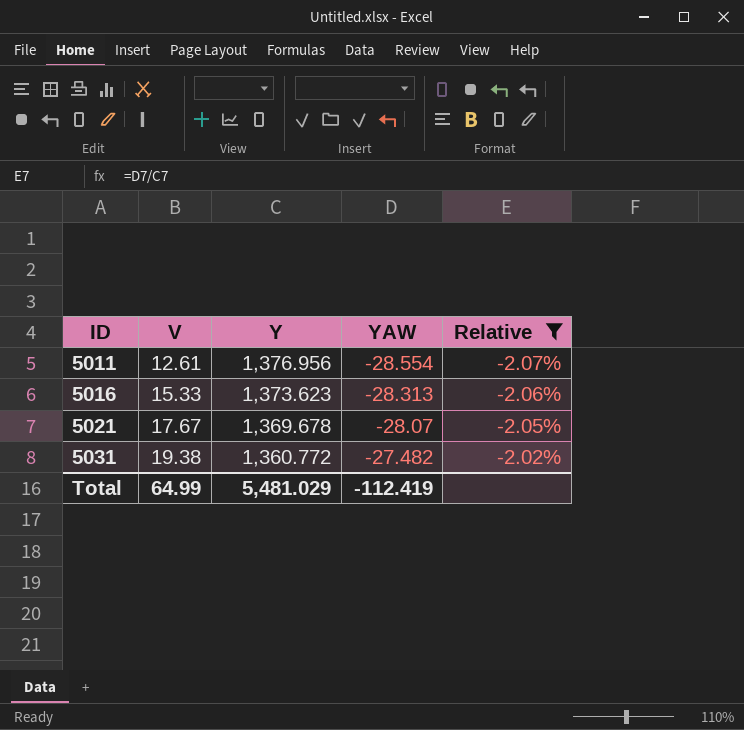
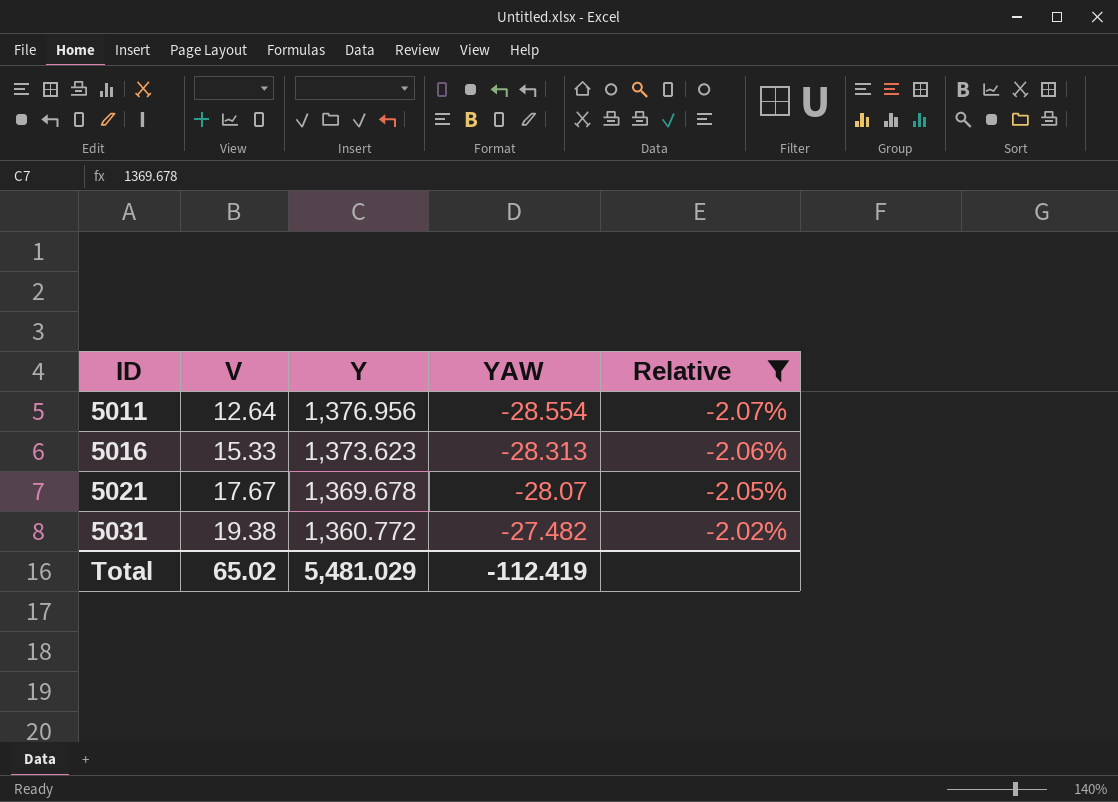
5011 | V: 12.61 -> 12.64
Total | V: 64.99 -> 65.02

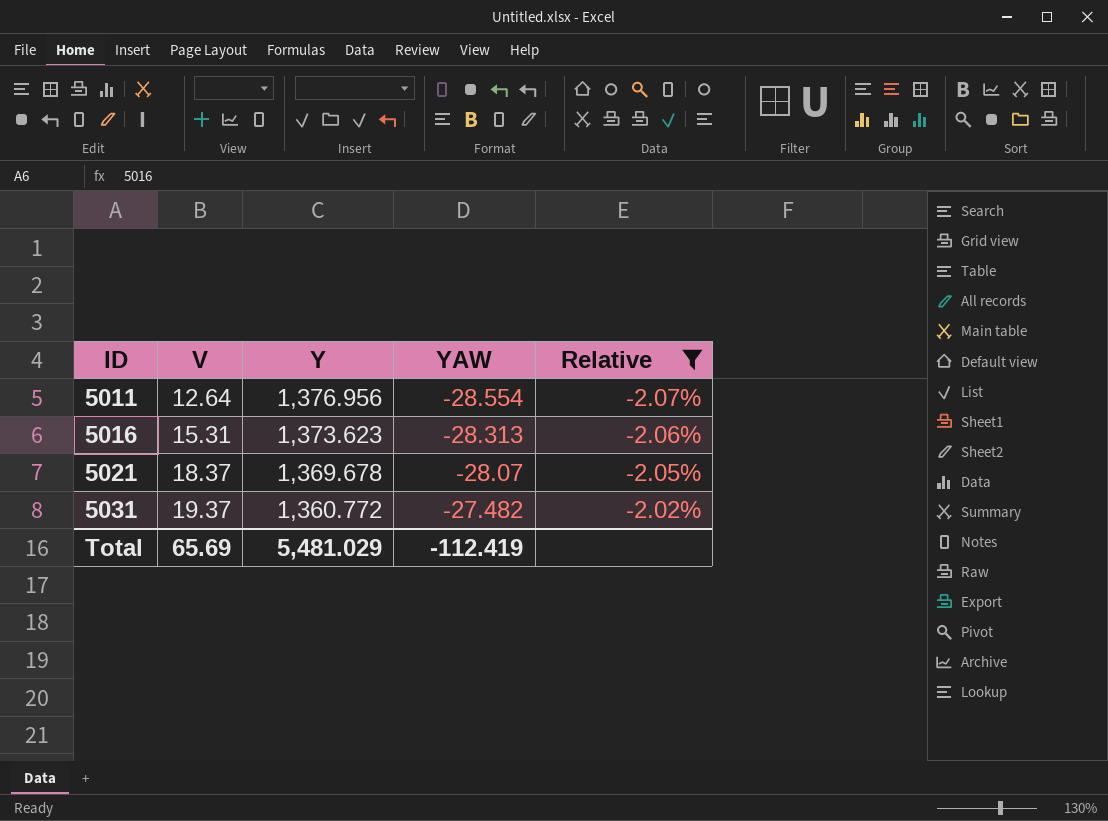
5016 | V: 15.33 -> 15.31
5021 | V: 17.67 -> 18.37
5031 | V: 19.38 -> 19.37
Total | V: 65.02 -> 65.69

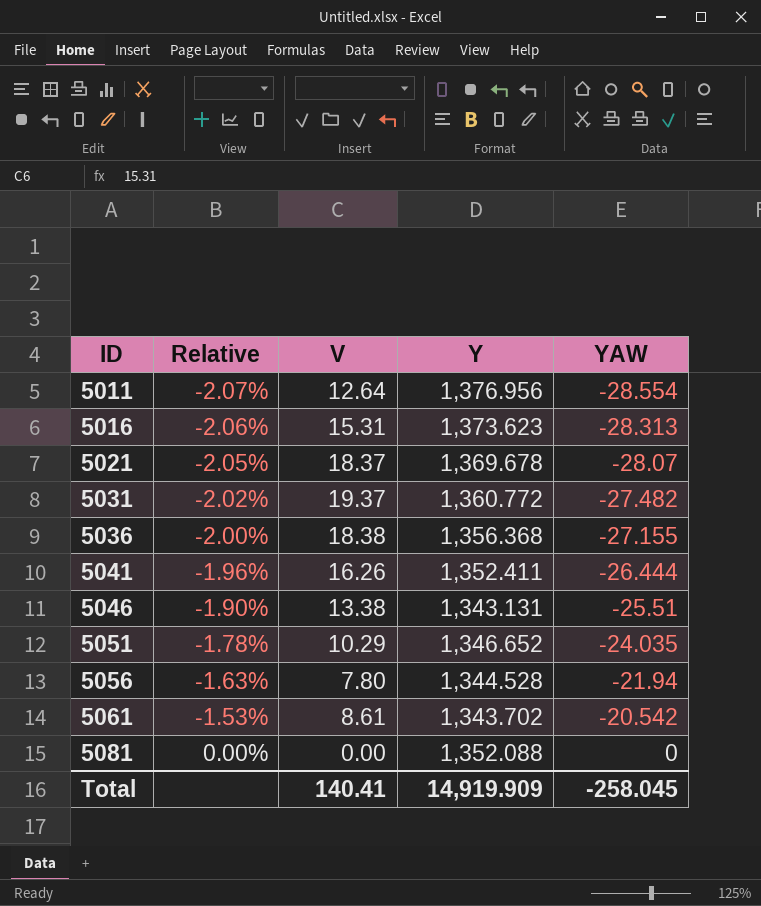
filter: Relative <= -2.02% -> none
column Relative | position: 5 -> 2
Total | V: 65.69 -> 140.41
Total | Y: 5,481.029 -> 14,919.909
Total | YAW: -112.419 -> -258.045

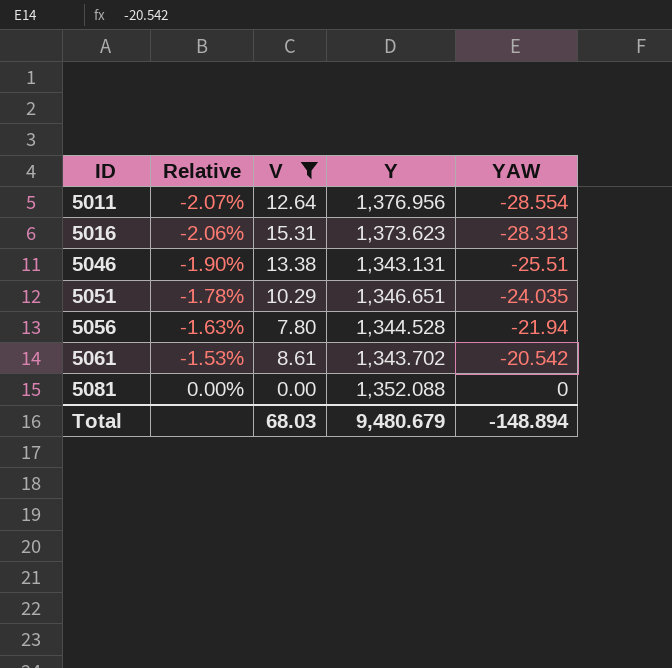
filter: none -> V <= 15.31
5051 | Y: 1,346.652 -> 1,346.651
Total | V: 140.41 -> 68.03
Total | Y: 14,919.909 -> 9,480.679
Total | YAW: -258.045 -> -148.894

